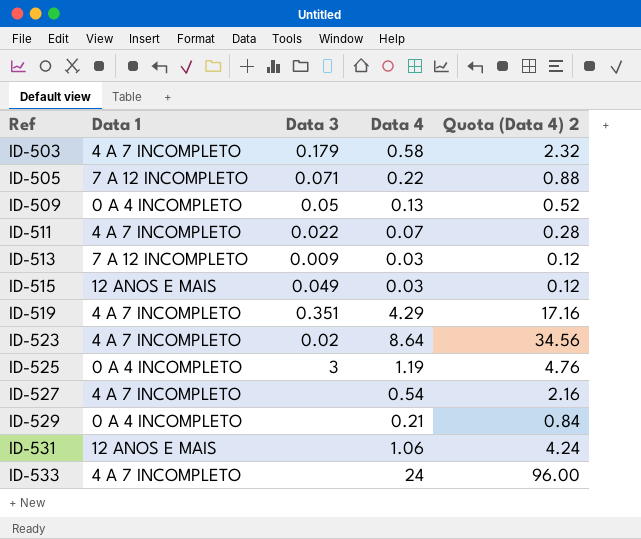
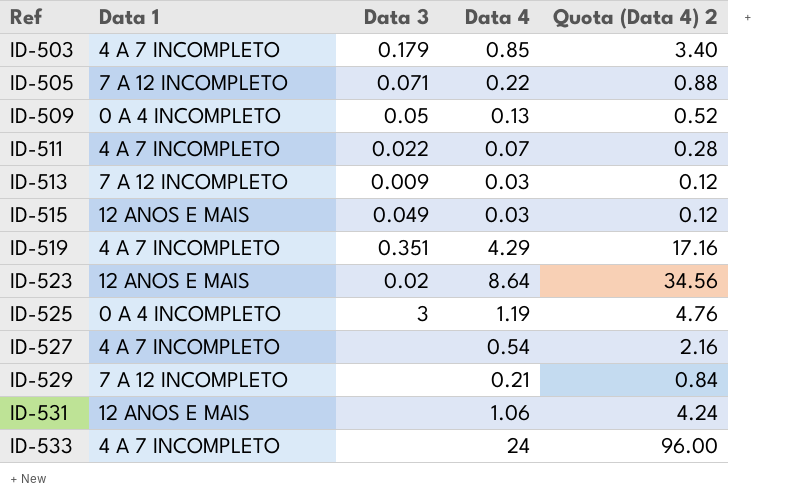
ID-503 | Data 4: 0.58 -> 0.85
ID-503 | Quota (Data 4) 2: 2.32 -> 3.40
ID-523 | Data 1: 4 A 7 INCOMPLETO -> 12 ANOS E MAIS
ID-529 | Data 1: 0 A 4 INCOMPLETO -> 7 A 12 INCOMPLETO

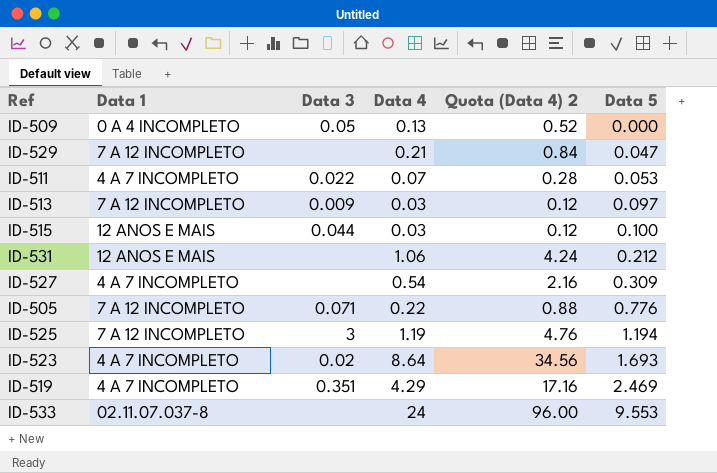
row order: Ref ascending -> Data 5 ascending
column Data 5 | position: none -> 6
row ID-503: 4 A 7 INCOMPLETO | 0.179 | 0.85 | 3.40 -> none
ID-515 | Data 3: 0.049 -> 0.044
ID-525 | Data 1: 0 A 4 INCOMPLETO -> 7 A 12 INCOMPLETO
ID-523 | Data 1: 12 ANOS E MAIS -> 4 A 7 INCOMPLETO
ID-533 | Data 1: 4 A 7 INCOMPLETO -> 02.11.07.037-8

